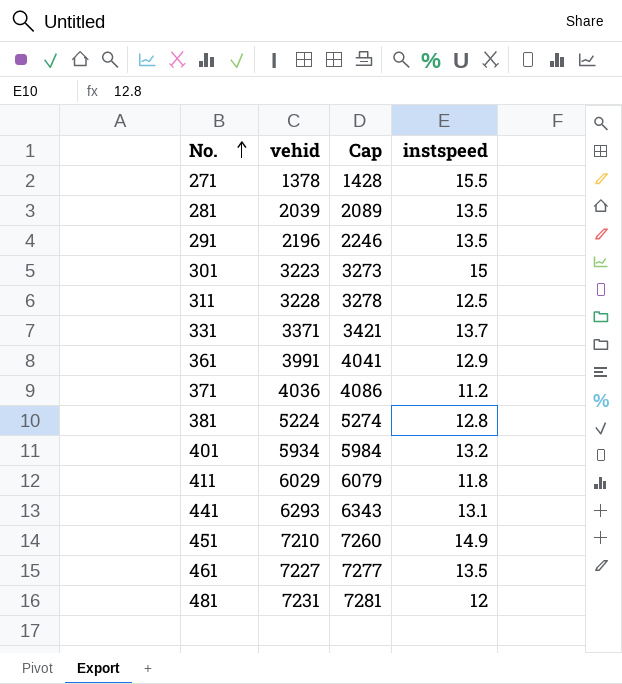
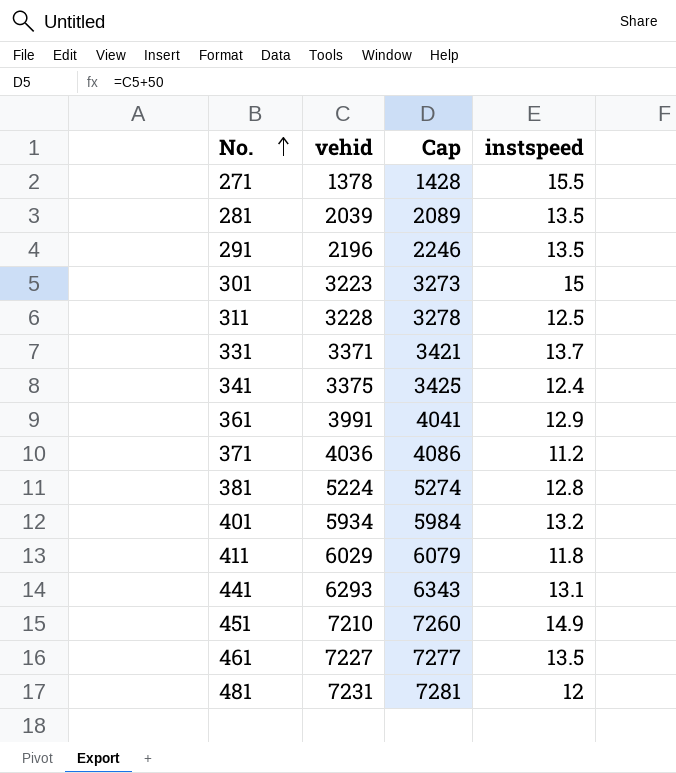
row 341: none -> 3375 | 3425 | 12.4

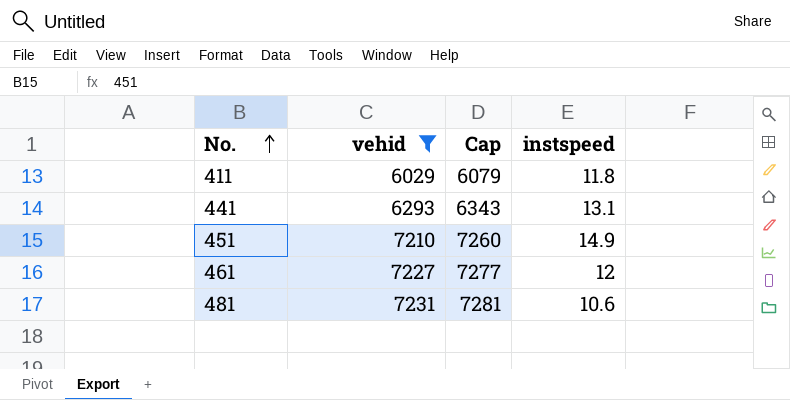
filter: none -> vehid >= 6029
461 | instspeed: 13.5 -> 12
481 | instspeed: 12 -> 10.6

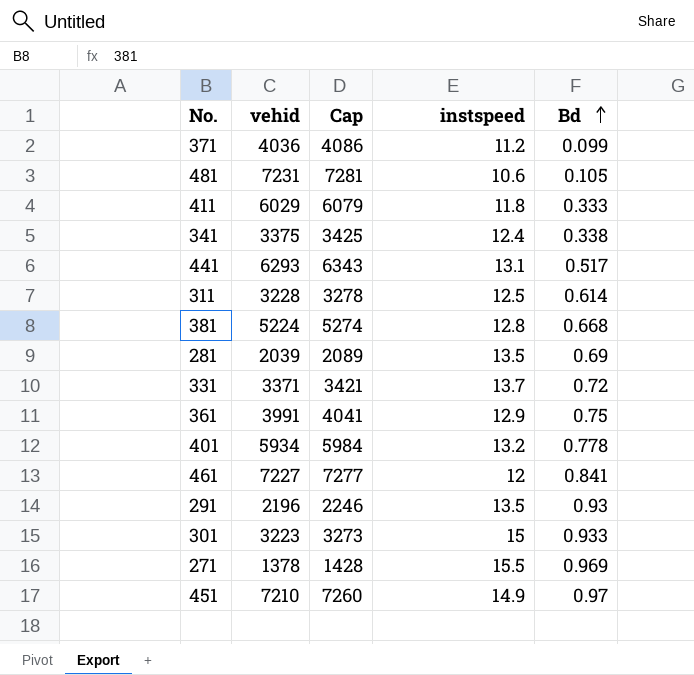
filter: vehid >= 6029 -> none
row order: No. ascending -> Bd ascending
column Bd | position: none -> 5

